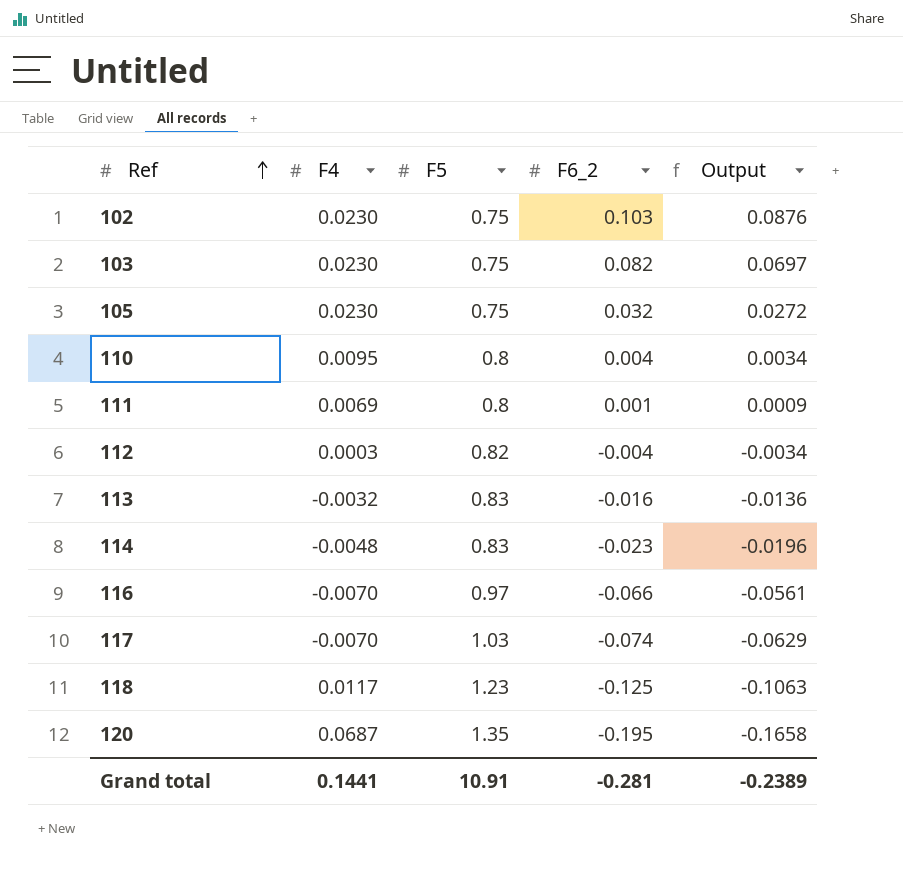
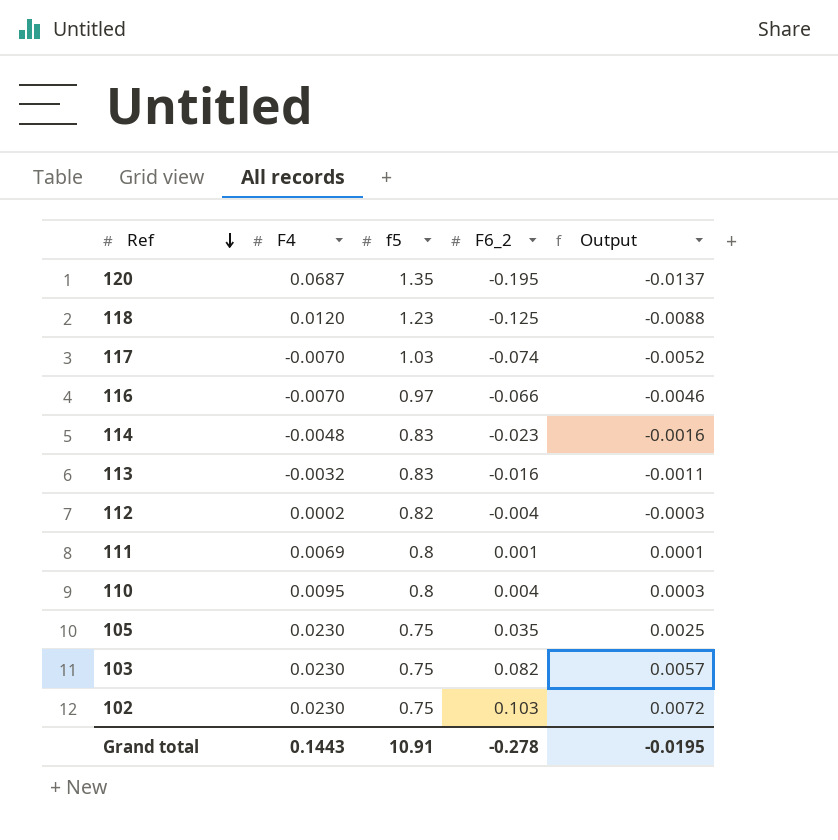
row order: Ref ascending -> Ref descending
column name: F5 -> f5
column Output | formula: [F6_2] * 0.85 -> [F6_2] * 0.07
118 | F4: 0.0117 -> 0.0120
112 | F4: 0.0003 -> 0.0002
105 | F6_2: 0.032 -> 0.035
Grand total | F4: 0.1441 -> 0.1443
Grand total | F6_2: -0.281 -> -0.278
Grand total | Output: -0.2389 -> -0.0195

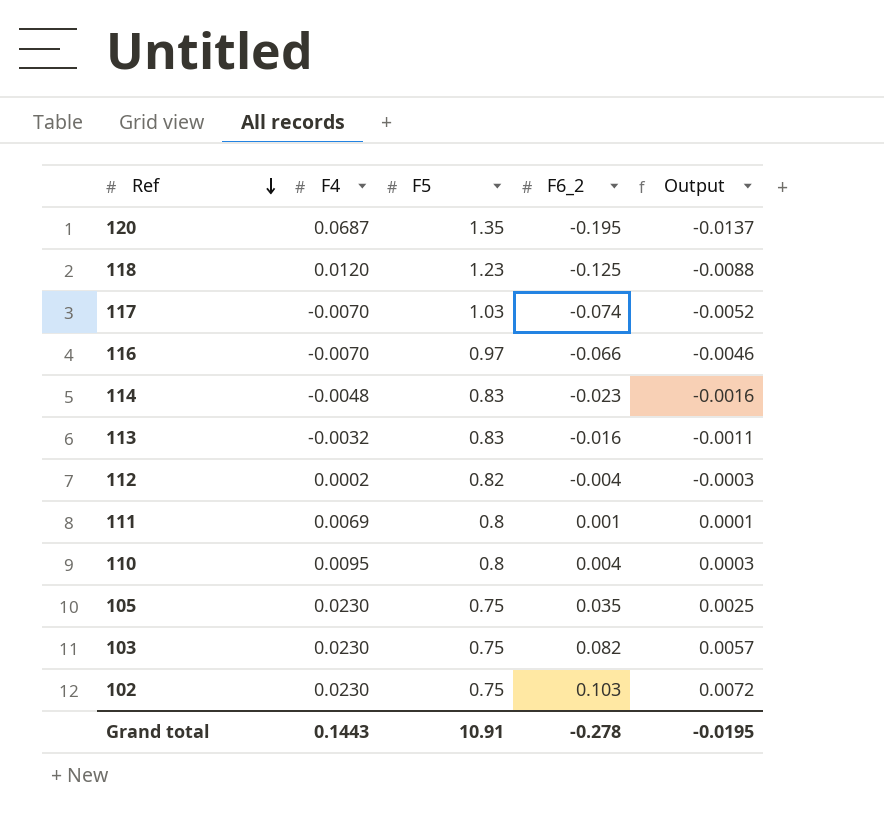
column name: f5 -> F5

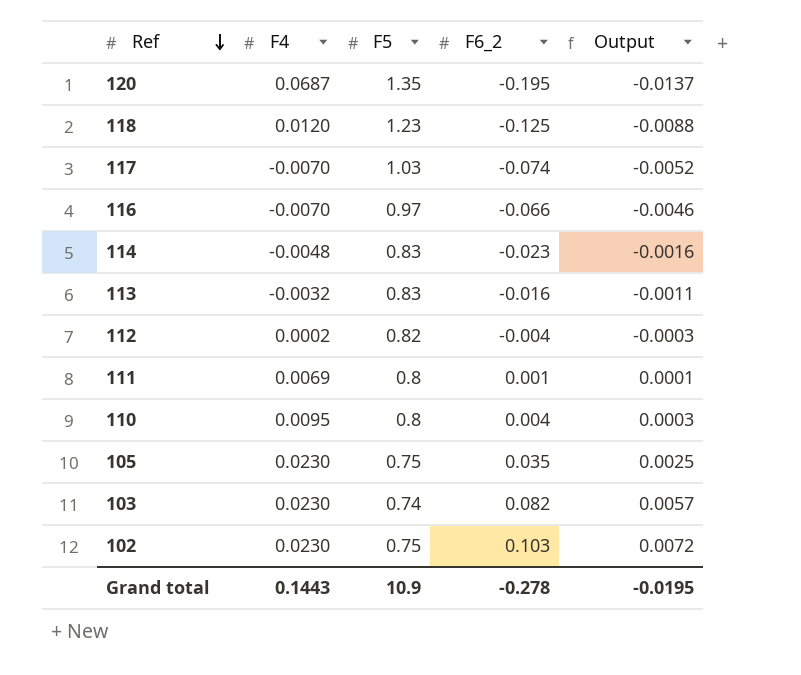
103 | F5: 0.75 -> 0.74
Grand total | F5: 10.91 -> 10.9

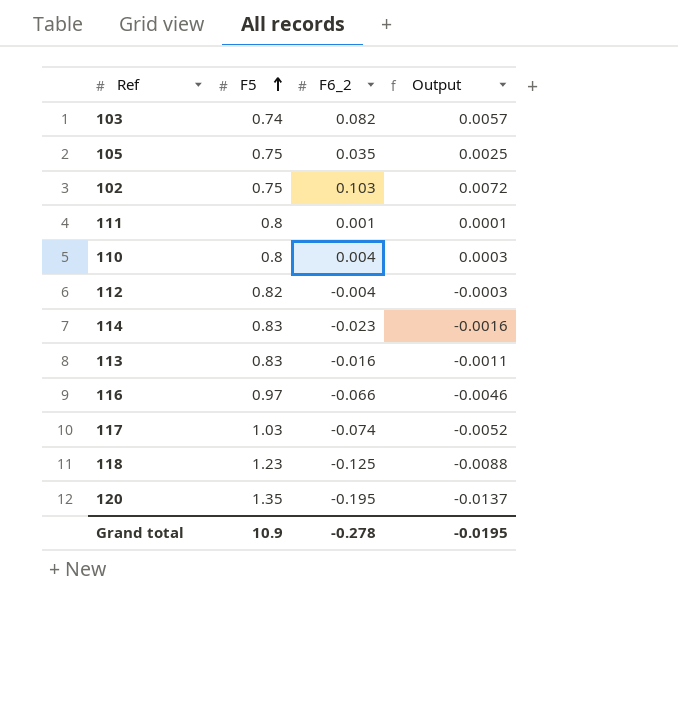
row order: Ref descending -> F5 ascending
column F4 | position: 2 -> none

